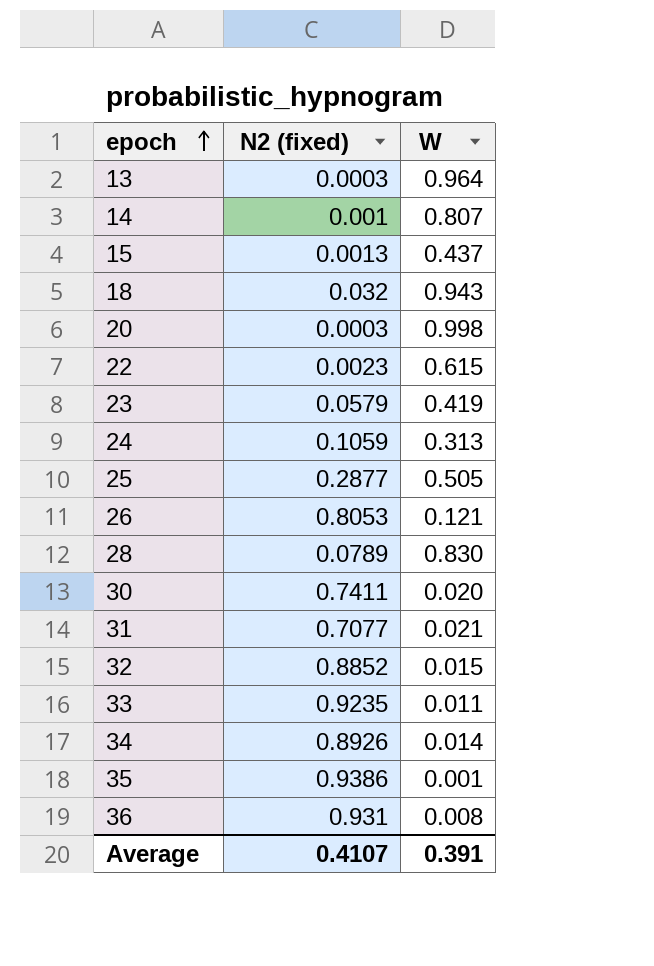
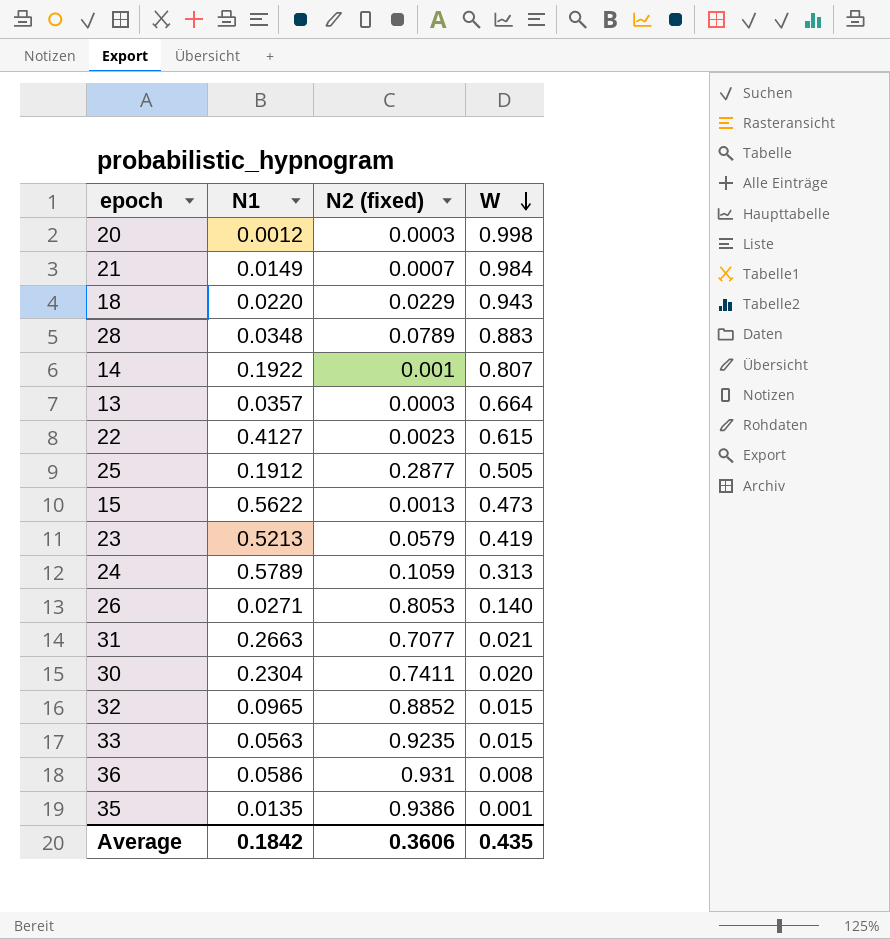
row order: epoch ascending -> W descending
column N1 | position: none -> 2
row 34: 0.8926 | 0.014 -> none
row 21: none -> 0.0149 | 0.0007 | 0.984
18 | N2 (fixed): 0.032 -> 0.0229
28 | W: 0.830 -> 0.883
13 | W: 0.964 -> 0.664
15 | W: 0.437 -> 0.473
26 | W: 0.121 -> 0.140
33 | W: 0.011 -> 0.015
Average | N2 (fixed): 0.4107 -> 0.3606
Average | W: 0.391 -> 0.435

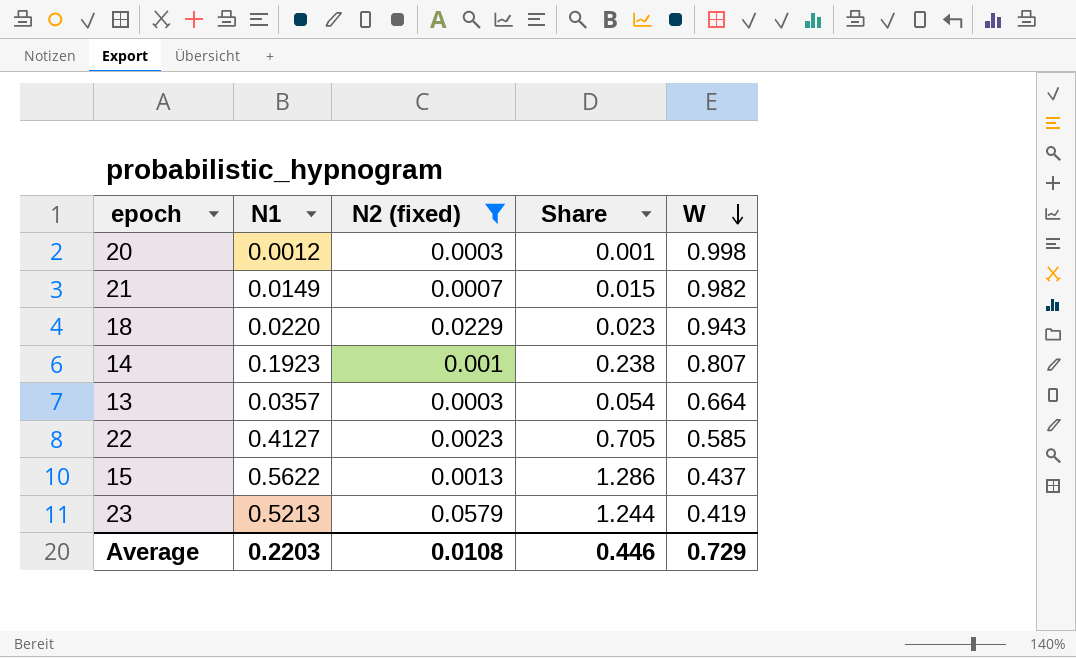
filter: none -> N2 (fixed) <= 0.0579
column Share | formula: none -> [N1] / [W]
21 | W: 0.984 -> 0.982
14 | N1: 0.1922 -> 0.1923
22 | W: 0.615 -> 0.585
15 | W: 0.473 -> 0.437
Average | N1: 0.1842 -> 0.2203
Average | N2 (fixed): 0.3606 -> 0.0108
Average | W: 0.435 -> 0.729

